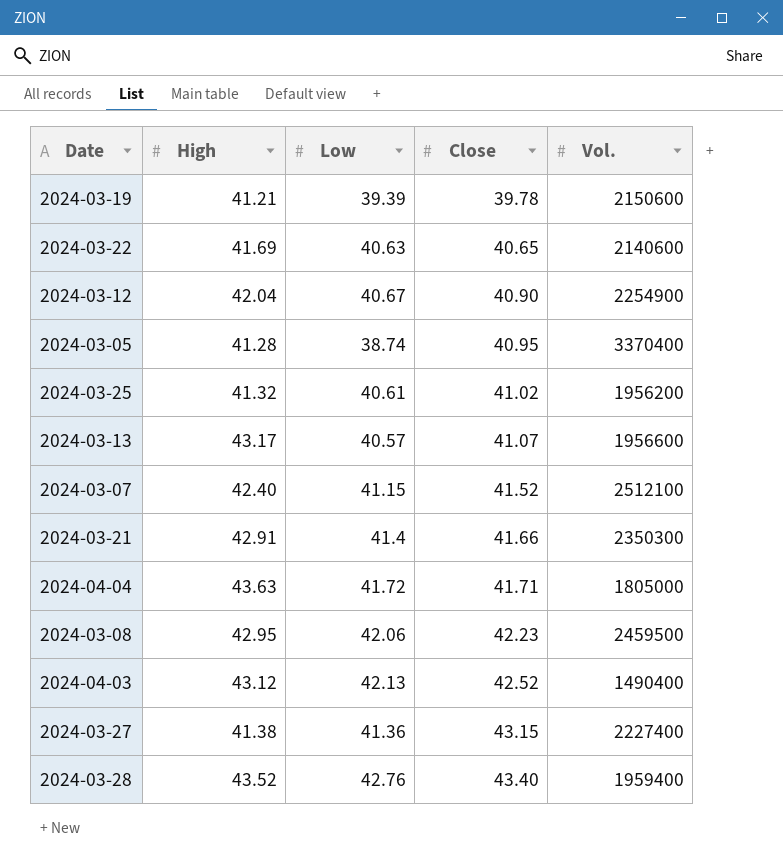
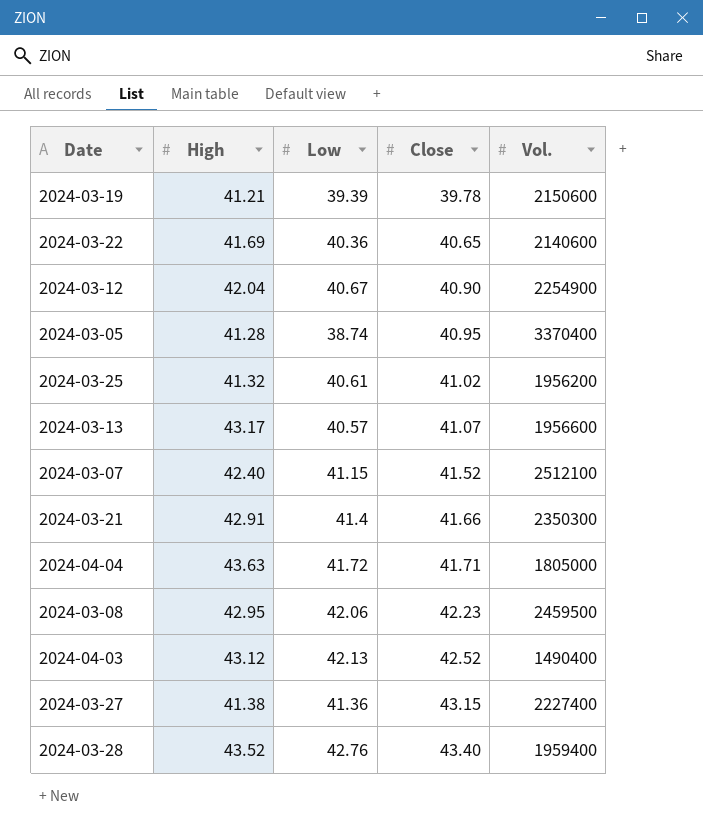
2024-03-22 | Low: 40.63 -> 40.36

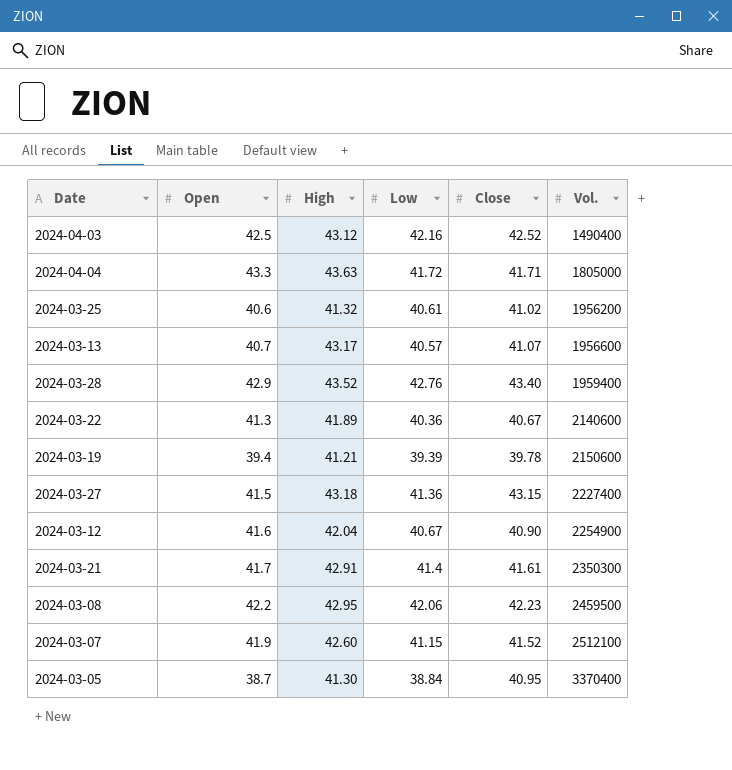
row order: Close ascending -> Vol. ascending
column Open | position: none -> 2
2024-04-03 | Low: 42.13 -> 42.16
2024-03-22 | High: 41.69 -> 41.89
2024-03-22 | Close: 40.65 -> 40.67
2024-03-27 | High: 41.38 -> 43.18
2024-03-21 | Close: 41.66 -> 41.61
2024-03-07 | High: 42.40 -> 42.60
2024-03-05 | High: 41.28 -> 41.30
2024-03-05 | Low: 38.74 -> 38.84

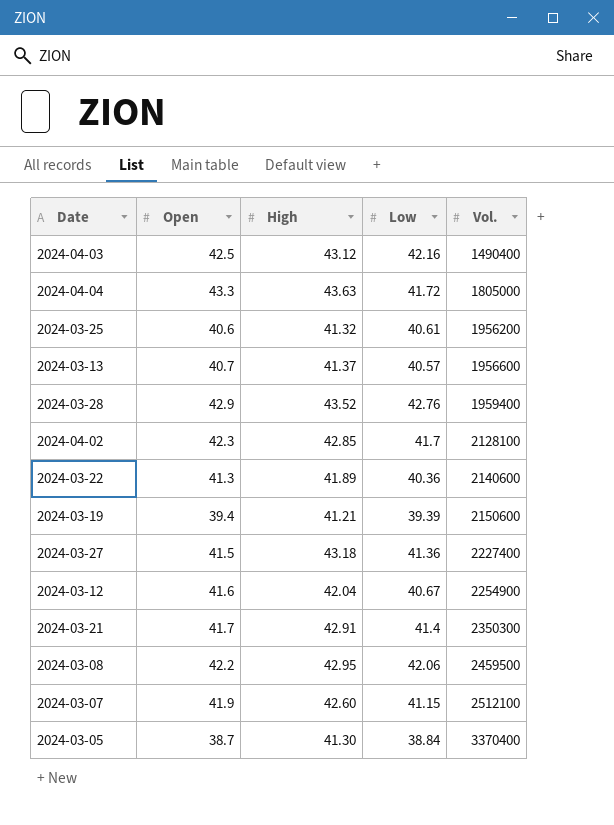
column Close | position: 5 -> none
2024-03-13 | High: 43.17 -> 41.37
row 2024-04-02: none -> 42.3 | 42.85 | 41.7 | 2128100

